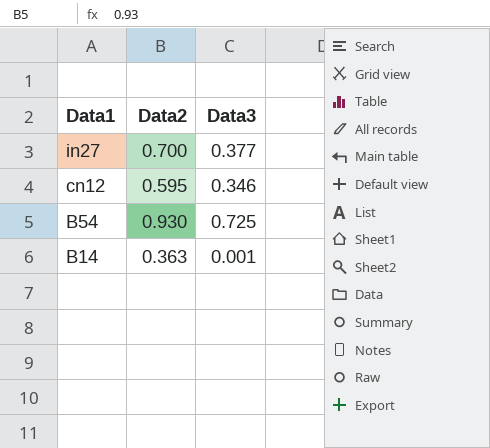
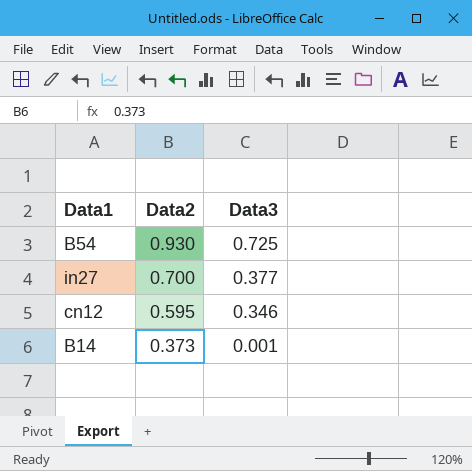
row order: Data1 descending -> Data2 descending
B14 | Data2: 0.363 -> 0.373

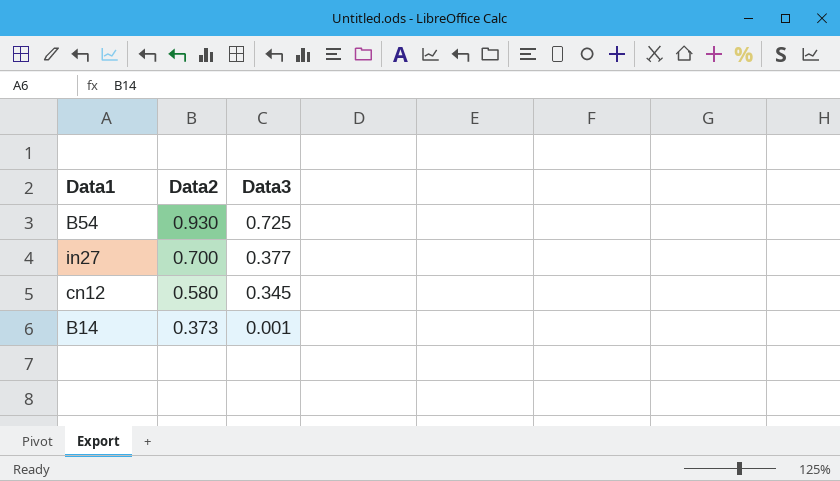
cn12 | Data2: 0.595 -> 0.580
cn12 | Data3: 0.346 -> 0.345

